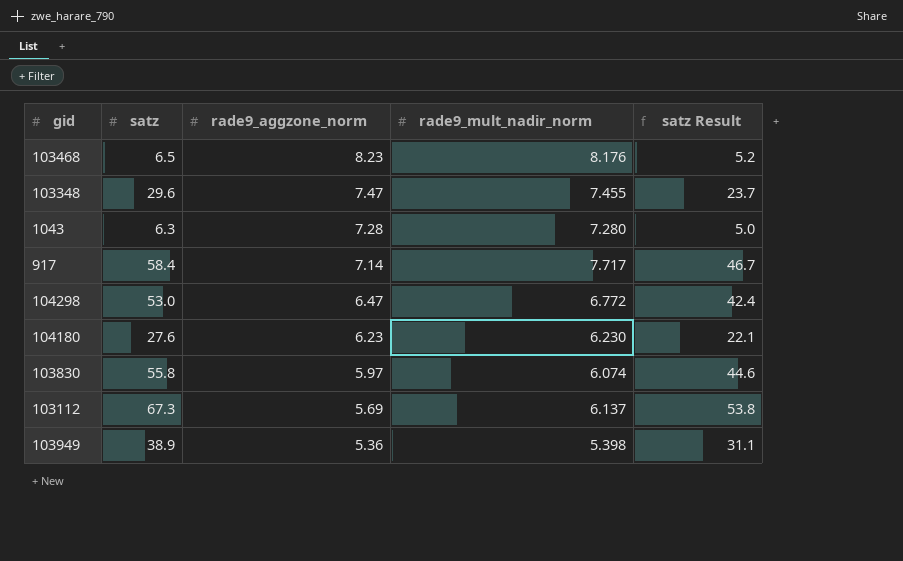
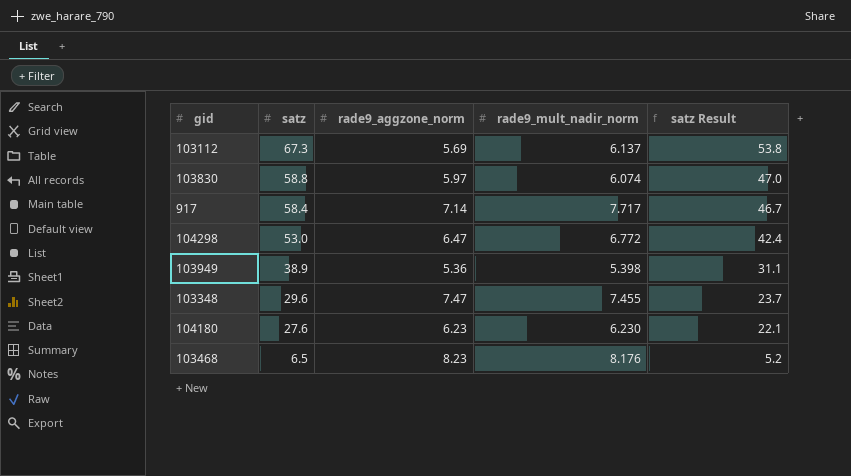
row order: rade9_aggzone_norm descending -> satz descending
row 1043: 6.3 | 7.28 | 7.280 | 5.0 -> none
103830 | satz: 55.8 -> 58.8
103830 | satz Result: 44.6 -> 47.0

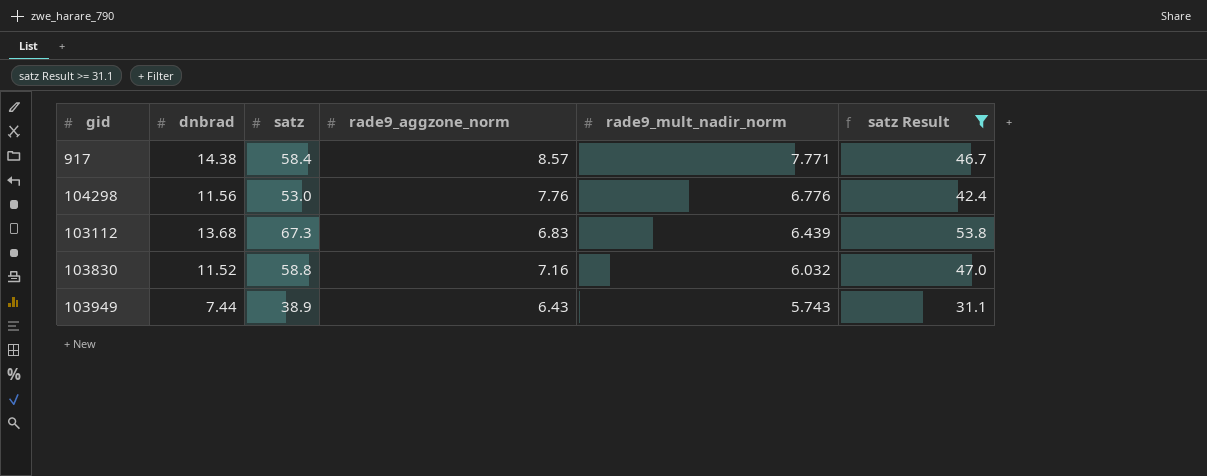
filter: none -> satz Result >= 31.1
row order: satz descending -> rade9_mult_nadir_norm descending
column dnbrad | position: none -> 2
917 | rade9_aggzone_norm: 7.14 -> 8.57
917 | rade9_mult_nadir_norm: 7.717 -> 7.771
104298 | rade9_aggzone_norm: 6.47 -> 7.76
104298 | rade9_mult_nadir_norm: 6.772 -> 6.776
103112 | rade9_aggzone_norm: 5.69 -> 6.83
103112 | rade9_mult_nadir_norm: 6.137 -> 6.439
103830 | rade9_aggzone_norm: 5.97 -> 7.16
103830 | rade9_mult_nadir_norm: 6.074 -> 6.032
103949 | rade9_aggzone_norm: 5.36 -> 6.43
103949 | rade9_mult_nadir_norm: 5.398 -> 5.743

